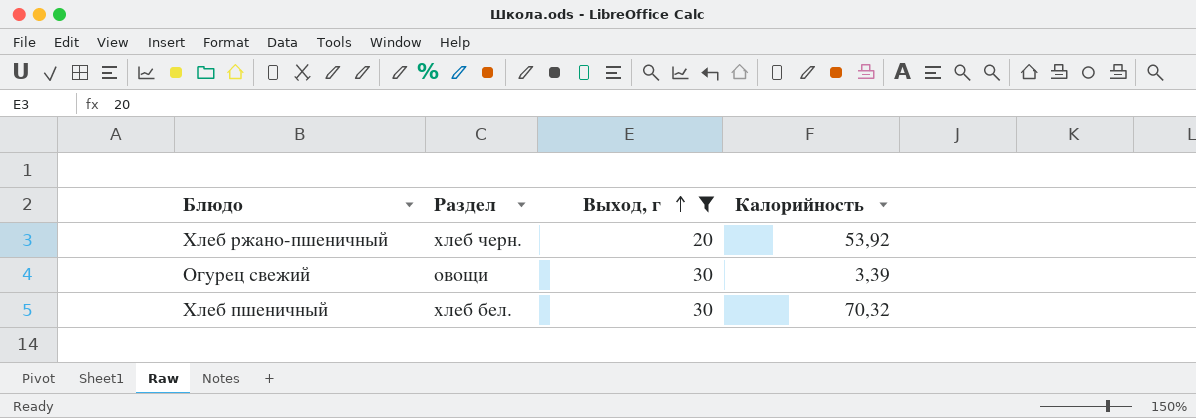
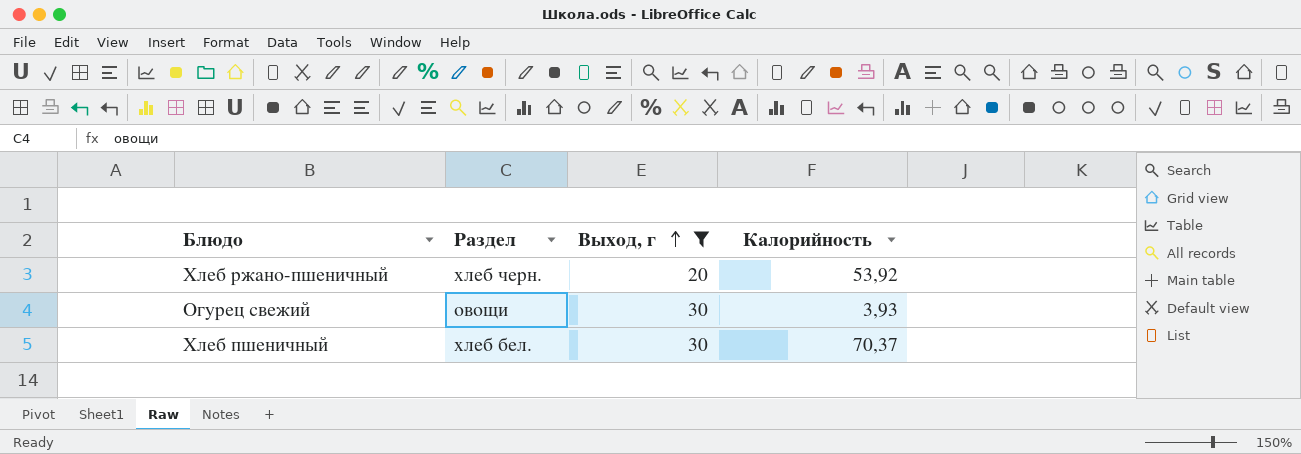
Огурец свежий | Калорийность: 3,39 -> 3,93
Хлеб пшеничный | Калорийность: 70,32 -> 70,37

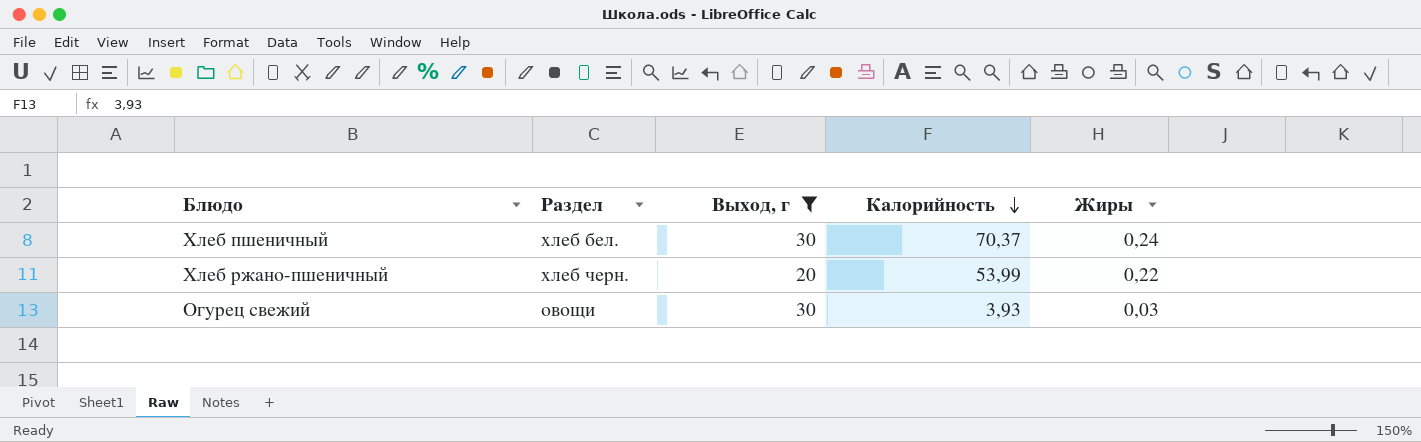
row order: Выход, г ascending -> Калорийность descending
column Жиры | position: none -> 5
Хлеб ржано-пшеничный | Калорийность: 53,92 -> 53,99

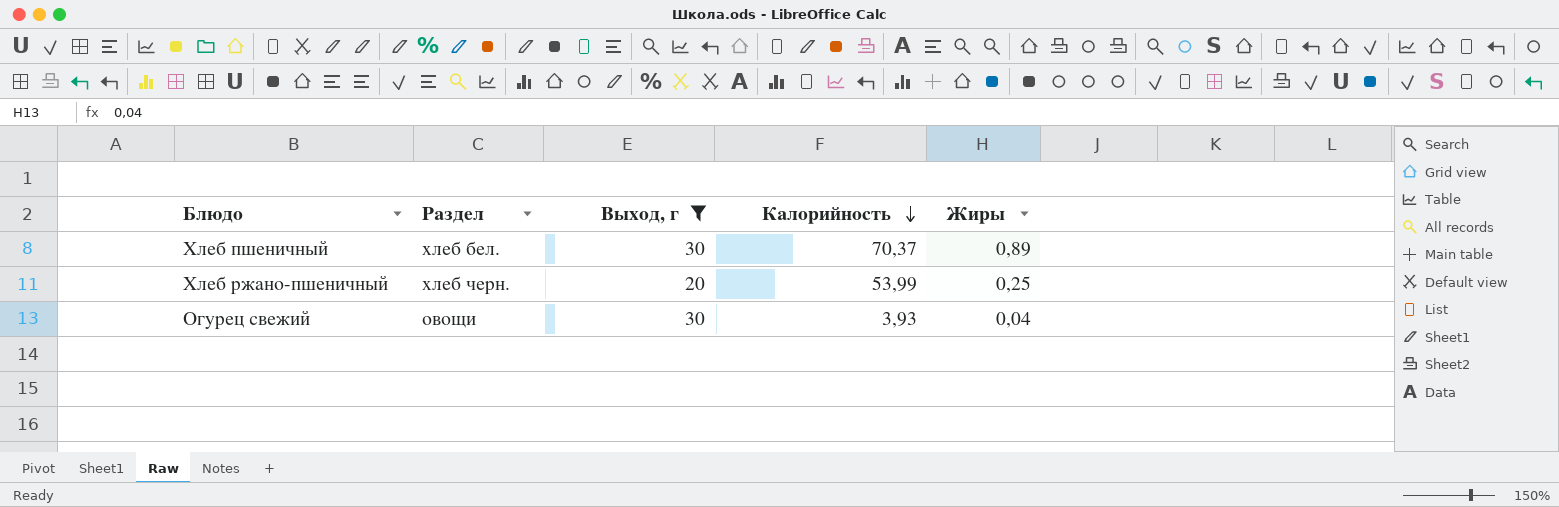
Хлеб пшеничный | Жиры: 0,24 -> 0,89
Хлеб ржано-пшеничный | Жиры: 0,22 -> 0,25
Огурец свежий | Жиры: 0,03 -> 0,04

